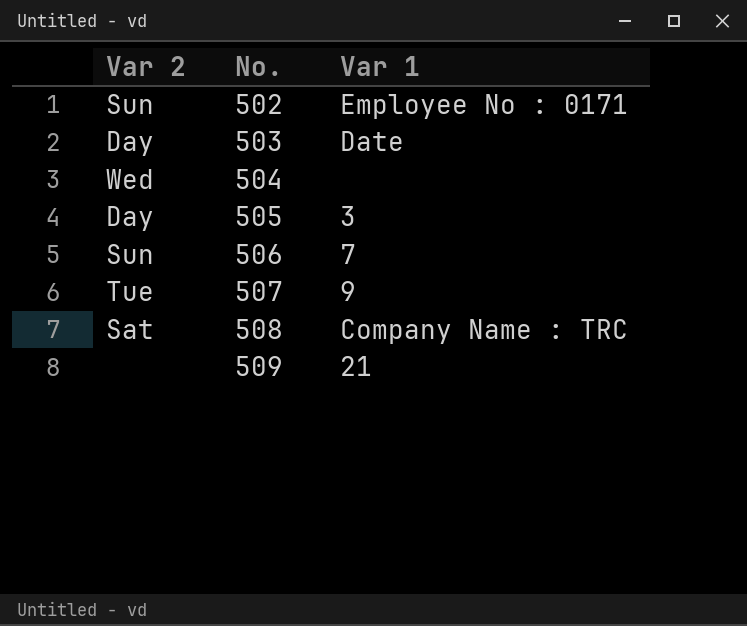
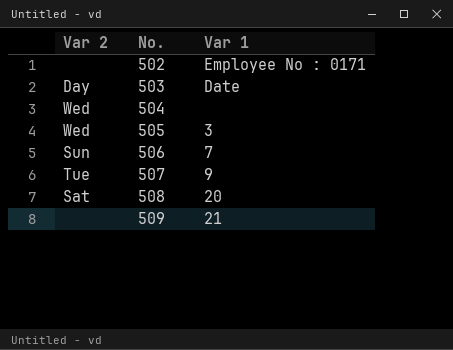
502 | Var 2: Sun -> none
505 | Var 2: Day -> Wed
508 | Var 1: Company Name : TRC -> 20

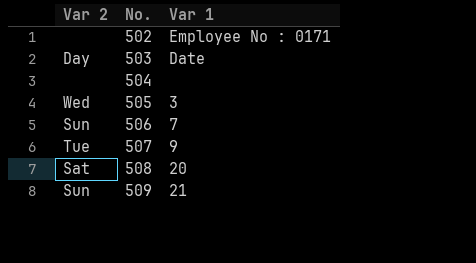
504 | Var 2: Wed -> none
509 | Var 2: none -> Sun

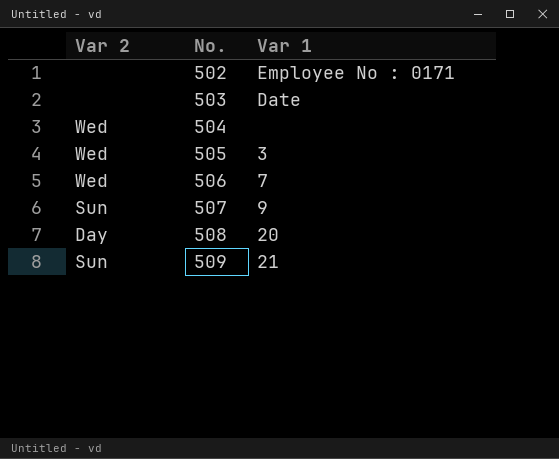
503 | Var 2: Day -> none
504 | Var 2: none -> Wed
506 | Var 2: Sun -> Wed
507 | Var 2: Tue -> Sun
508 | Var 2: Sat -> Day

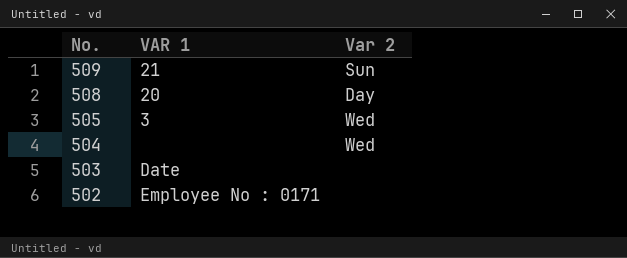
row order: No. ascending -> No. descending
column name: Var 1 -> VAR 1
column Var 2 | position: 1 -> 3
row 506: Wed | 7 -> none
row 507: Sun | 9 -> none

